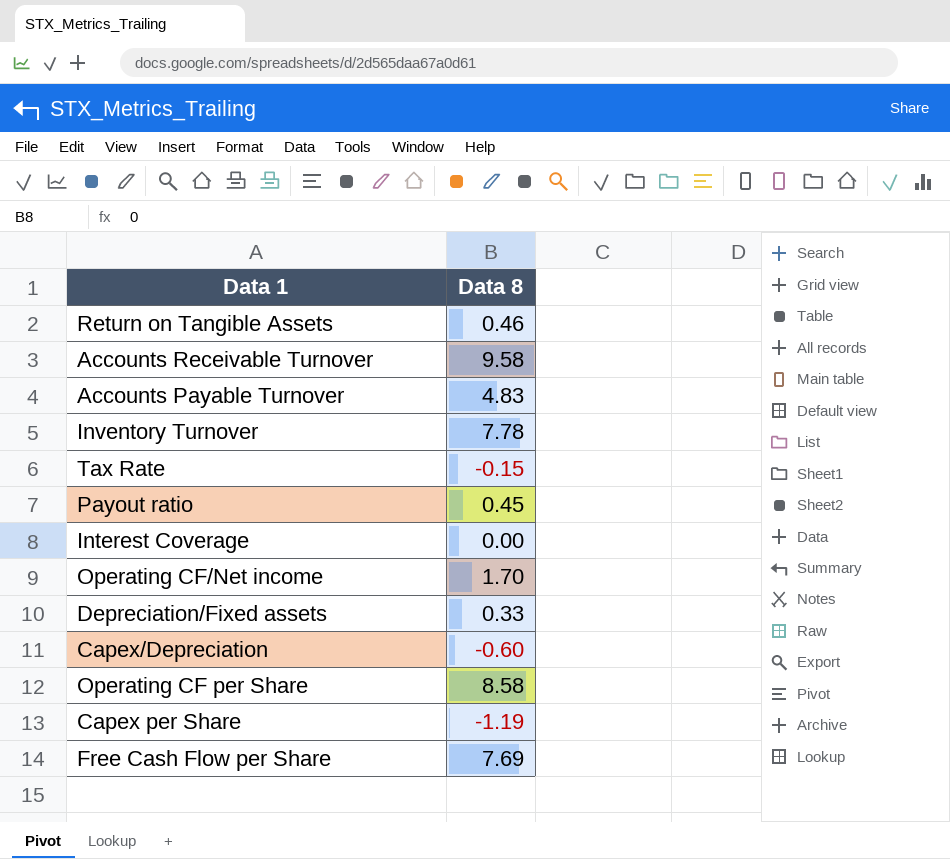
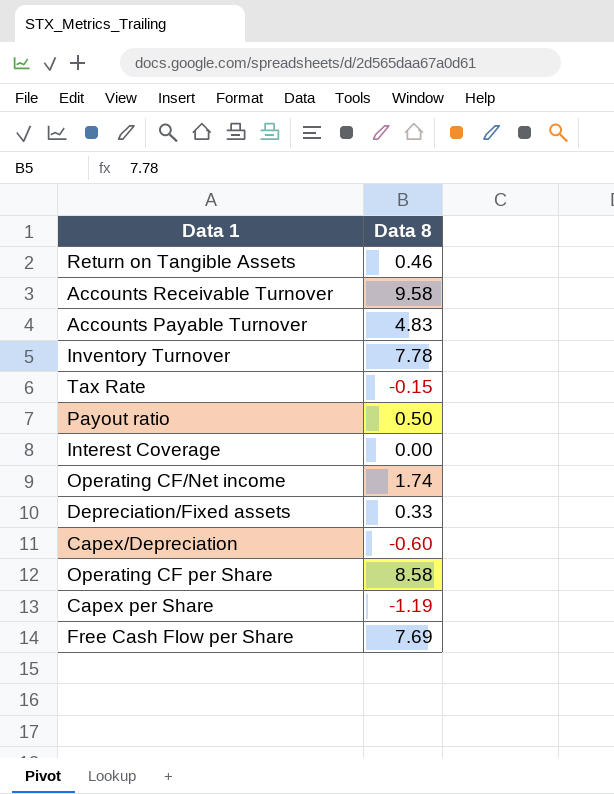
Payout ratio | Data 8: 0.45 -> 0.50
Operating CF/Net income | Data 8: 1.70 -> 1.74

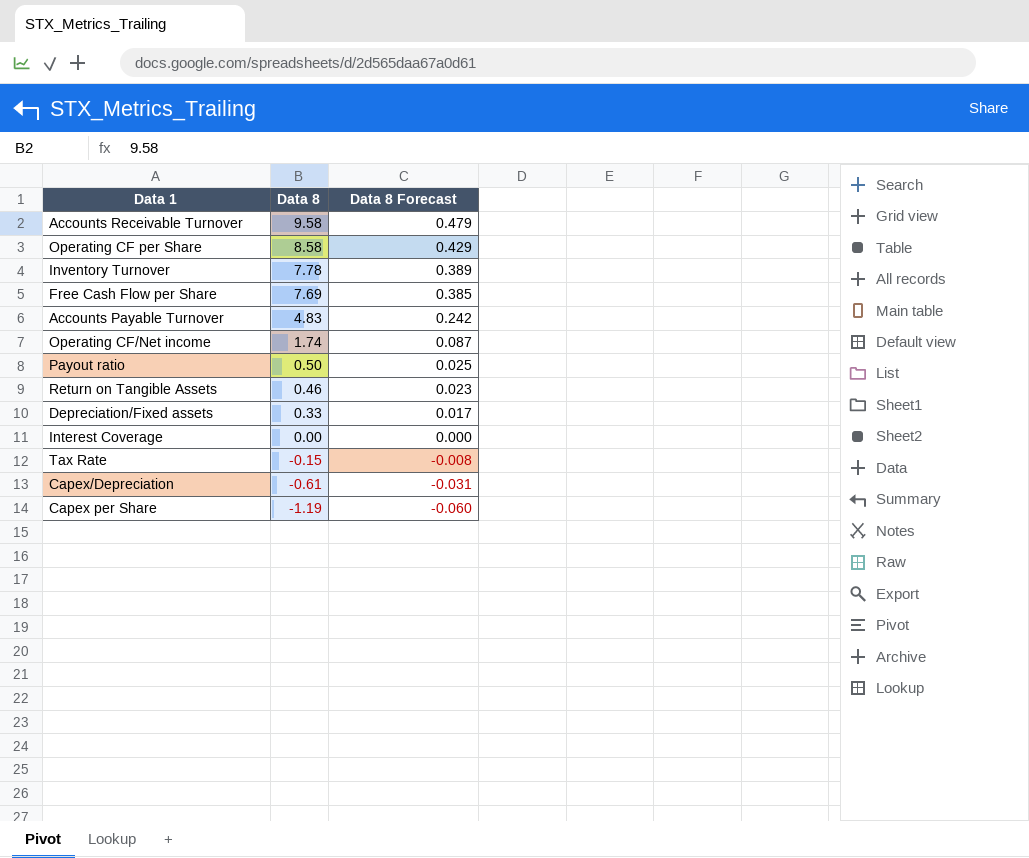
row order: none -> Data 8 descending
column Data 8 Forecast | formula: none -> [Data 8] * 0.05
Capex/Depreciation | Data 8: -0.60 -> -0.61

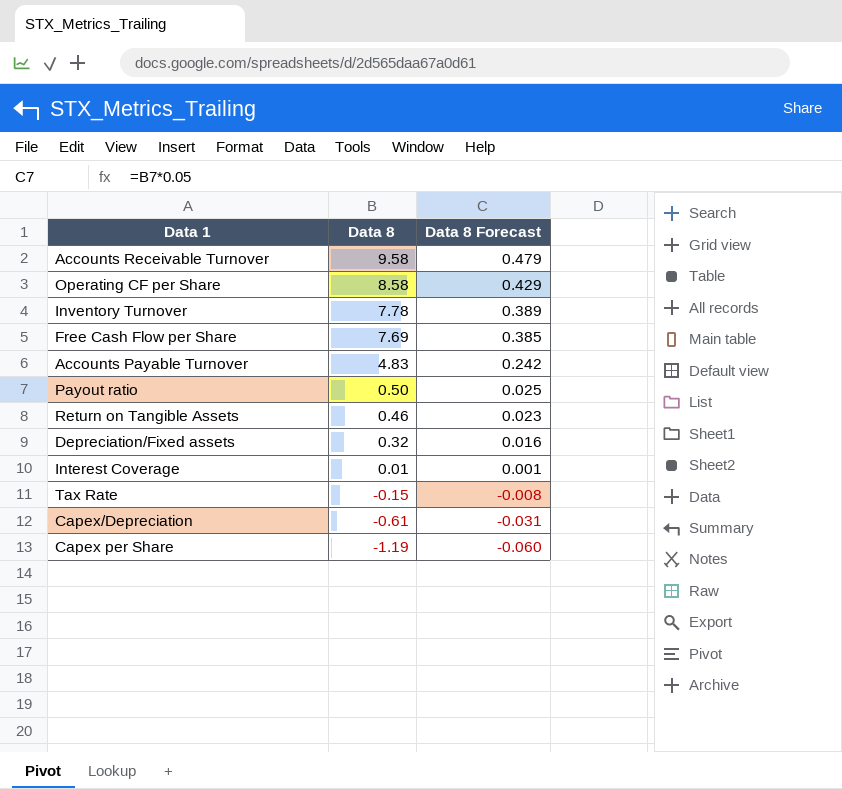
row Operating CF/Net income: 1.74 | 0.087 -> none
Depreciation/Fixed assets | Data 8: 0.33 -> 0.32
Depreciation/Fixed assets | Data 8 Forecast: 0.017 -> 0.016
Interest Coverage | Data 8: 0.00 -> 0.01
Interest Coverage | Data 8 Forecast: 0.000 -> 0.001

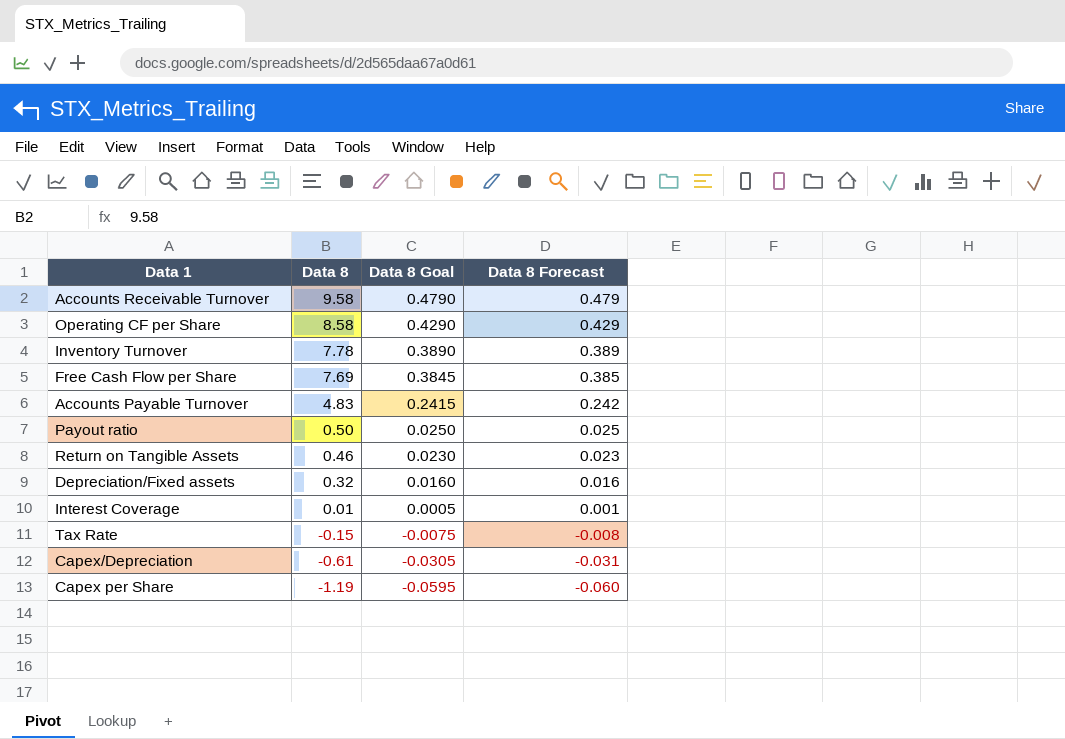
column Data 8 Goal | formula: none -> [Data 8] * 0.05

